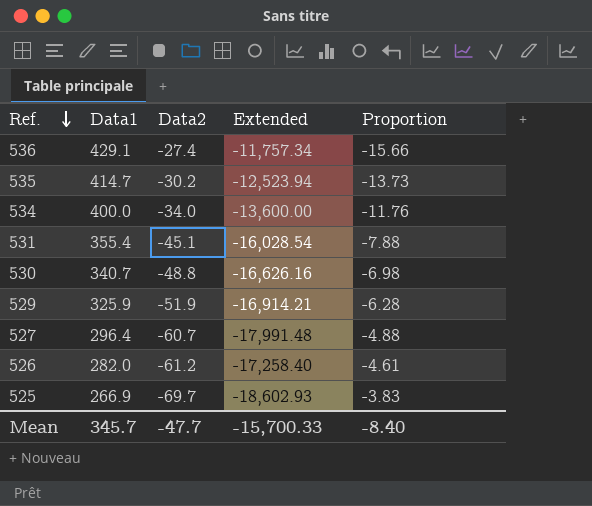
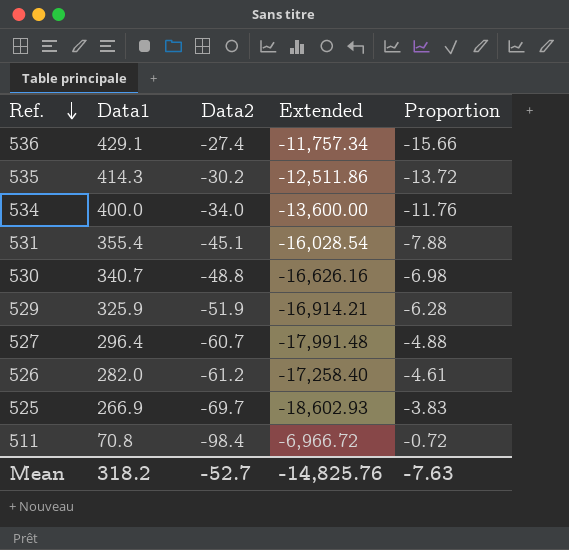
535 | Data1: 414.7 -> 414.3
535 | Extended: -12,523.94 -> -12,511.86
535 | Proportion: -13.73 -> -13.72
row 511: none -> 70.8 | -98.4 | -6,966.72 | -0.72
Mean | Data1: 345.7 -> 318.2
Mean | Data2: -47.7 -> -52.7
Mean | Extended: -15,700.33 -> -14,825.76
Mean | Proportion: -8.40 -> -7.63

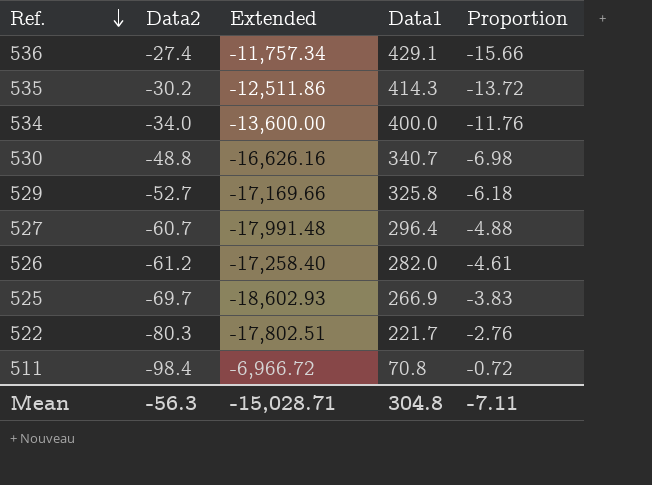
column Data1 | position: 2 -> 4
row 531: 355.4 | -45.1 | -16,028.54 | -7.88 -> none
529 | Data2: -51.9 -> -52.7
529 | Extended: -16,914.21 -> -17,169.66
529 | Data1: 325.9 -> 325.8
529 | Proportion: -6.28 -> -6.18
row 522: none -> -80.3 | -17,802.51 | 221.7 | -2.76
Mean | Data2: -52.7 -> -56.3
Mean | Extended: -14,825.76 -> -15,028.71
Mean | Data1: 318.2 -> 304.8
Mean | Proportion: -7.63 -> -7.11

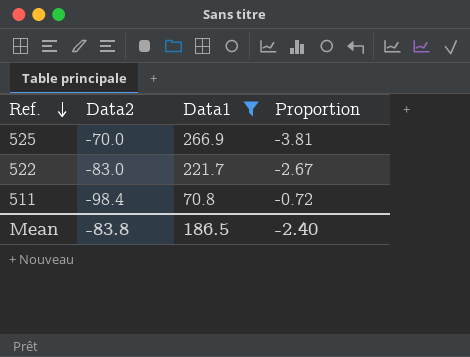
filter: none -> Data1 <= 266.9
column Extended | formula: [Data2] * [Data1] -> none
525 | Data2: -69.7 -> -70.0
525 | Proportion: -3.83 -> -3.81
522 | Data2: -80.3 -> -83.0
522 | Proportion: -2.76 -> -2.67
Mean | Data2: -56.3 -> -83.8
Mean | Data1: 304.8 -> 186.5
Mean | Proportion: -7.11 -> -2.40

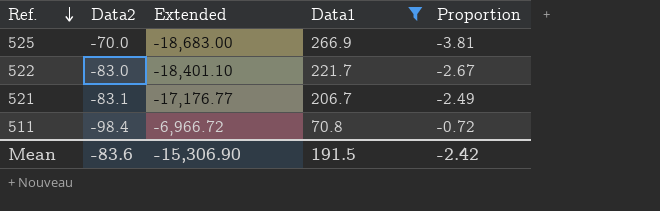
column Extended | formula: none -> [Data2] * [Data1]
row 521: none -> -83.1 | -17,176.77 | 206.7 | -2.49
Mean | Data2: -83.8 -> -83.6
Mean | Data1: 186.5 -> 191.5
Mean | Proportion: -2.40 -> -2.42

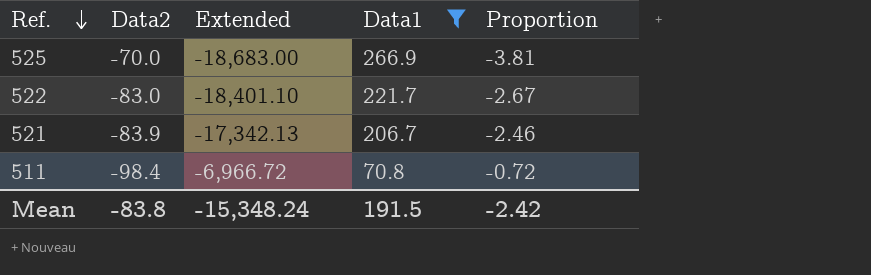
521 | Data2: -83.1 -> -83.9
521 | Extended: -17,176.77 -> -17,342.13
521 | Proportion: -2.49 -> -2.46
Mean | Data2: -83.6 -> -83.8
Mean | Extended: -15,306.90 -> -15,348.24

